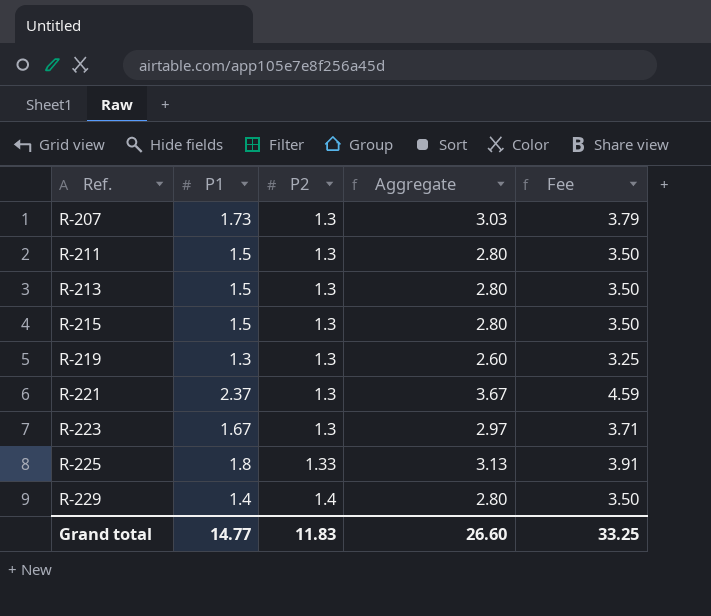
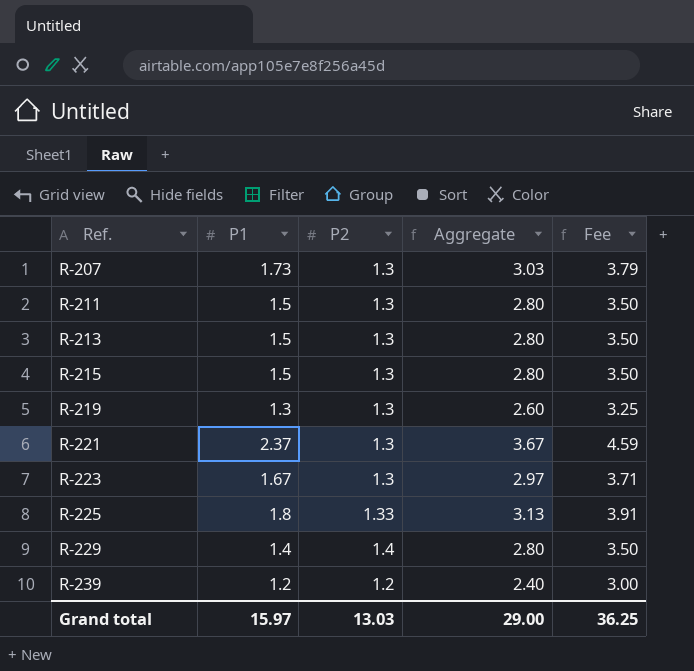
row R-239: none -> 1.2 | 1.2 | 2.40 | 3.00
Grand total | P1: 14.77 -> 15.97
Grand total | P2: 11.83 -> 13.03
Grand total | Aggregate: 26.60 -> 29.00
Grand total | Fee: 33.25 -> 36.25

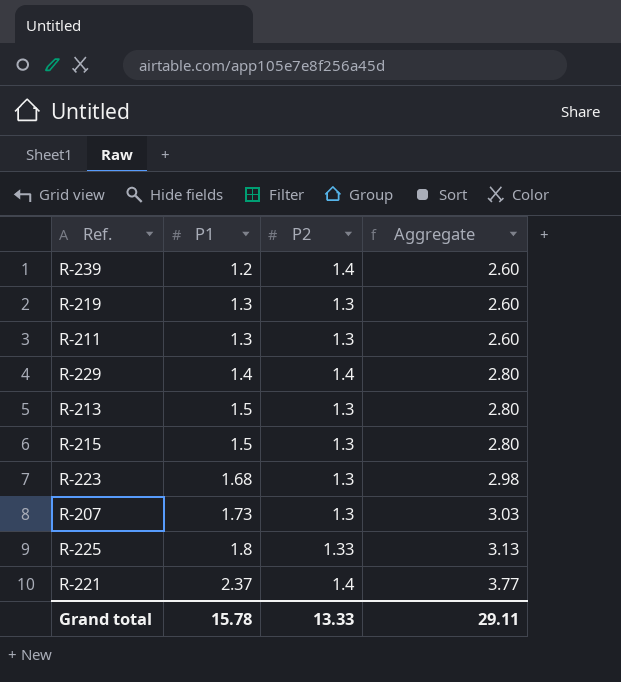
row order: Ref. ascending -> P1 ascending
column Fee | formula: [Aggregate] * 1.25 -> none
R-239 | P2: 1.2 -> 1.4
R-239 | Aggregate: 2.40 -> 2.60
R-211 | P1: 1.5 -> 1.3
R-211 | Aggregate: 2.80 -> 2.60
R-223 | P1: 1.67 -> 1.68
R-223 | Aggregate: 2.97 -> 2.98
R-221 | P2: 1.3 -> 1.4
R-221 | Aggregate: 3.67 -> 3.77
Grand total | P1: 15.97 -> 15.78
Grand total | P2: 13.03 -> 13.33
Grand total | Aggregate: 29.00 -> 29.11

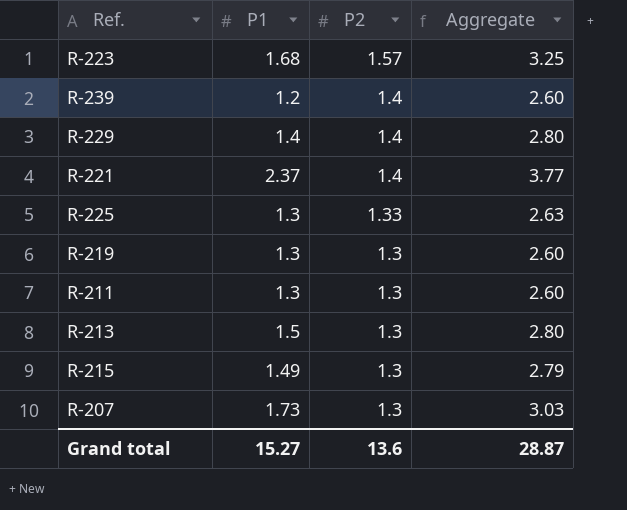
row order: P1 ascending -> P2 descending
R-223 | P2: 1.3 -> 1.57
R-223 | Aggregate: 2.98 -> 3.25
R-225 | P1: 1.8 -> 1.3
R-225 | Aggregate: 3.13 -> 2.63
R-215 | P1: 1.5 -> 1.49
R-215 | Aggregate: 2.80 -> 2.79
Grand total | P1: 15.78 -> 15.27
Grand total | P2: 13.33 -> 13.6
Grand total | Aggregate: 29.11 -> 28.87

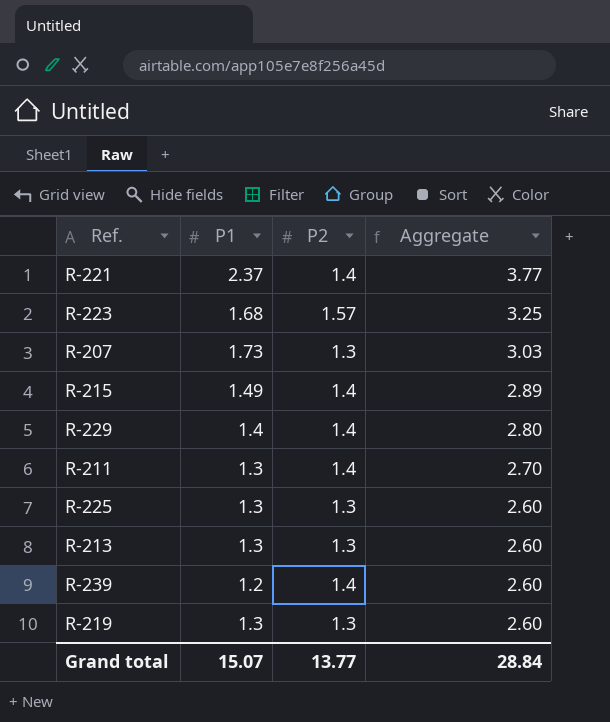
row order: P2 descending -> Aggregate descending
R-215 | P2: 1.3 -> 1.4
R-215 | Aggregate: 2.79 -> 2.89
R-211 | P2: 1.3 -> 1.4
R-211 | Aggregate: 2.60 -> 2.70
R-225 | P2: 1.33 -> 1.3
R-225 | Aggregate: 2.63 -> 2.60
R-213 | P1: 1.5 -> 1.3
R-213 | Aggregate: 2.80 -> 2.60
Grand total | P1: 15.27 -> 15.07
Grand total | P2: 13.6 -> 13.77
Grand total | Aggregate: 28.87 -> 28.84

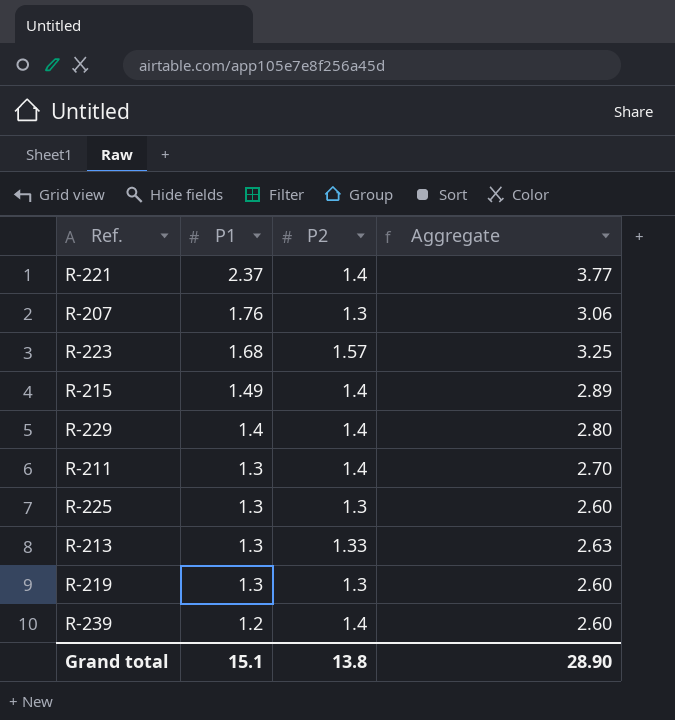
row order: Aggregate descending -> P1 descending
R-207 | P1: 1.73 -> 1.76
R-207 | Aggregate: 3.03 -> 3.06
R-213 | P2: 1.3 -> 1.33
R-213 | Aggregate: 2.60 -> 2.63
Grand total | P1: 15.07 -> 15.1
Grand total | P2: 13.77 -> 13.8
Grand total | Aggregate: 28.84 -> 28.90

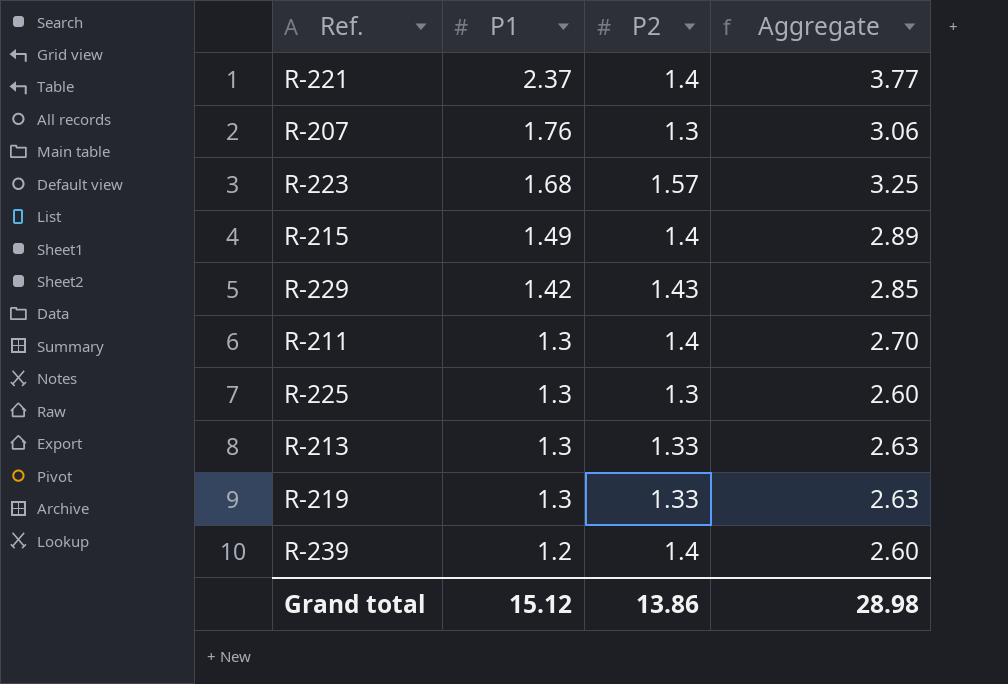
R-229 | P1: 1.4 -> 1.42
R-229 | P2: 1.4 -> 1.43
R-229 | Aggregate: 2.80 -> 2.85
R-219 | P2: 1.3 -> 1.33
R-219 | Aggregate: 2.60 -> 2.63
Grand total | P1: 15.1 -> 15.12
Grand total | P2: 13.8 -> 13.86
Grand total | Aggregate: 28.90 -> 28.98

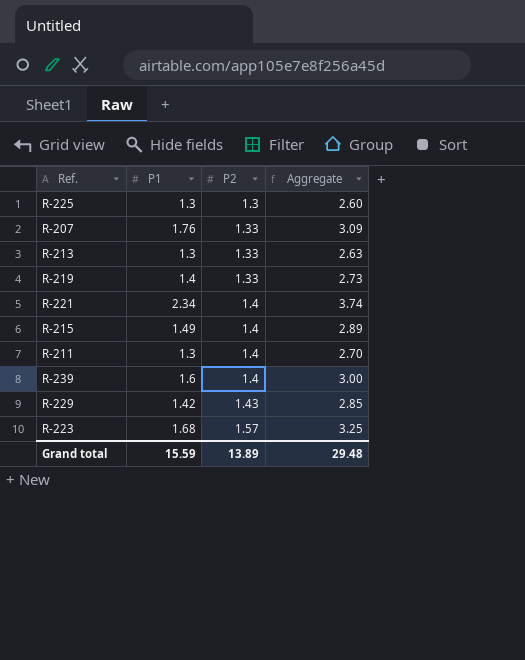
row order: P1 descending -> P2 ascending
R-207 | P2: 1.3 -> 1.33
R-207 | Aggregate: 3.06 -> 3.09
R-219 | P1: 1.3 -> 1.4
R-219 | Aggregate: 2.63 -> 2.73
R-221 | P1: 2.37 -> 2.34
R-221 | Aggregate: 3.77 -> 3.74
R-239 | P1: 1.2 -> 1.6
R-239 | Aggregate: 2.60 -> 3.00
Grand total | P1: 15.12 -> 15.59
Grand total | P2: 13.86 -> 13.89
Grand total | Aggregate: 28.98 -> 29.48

